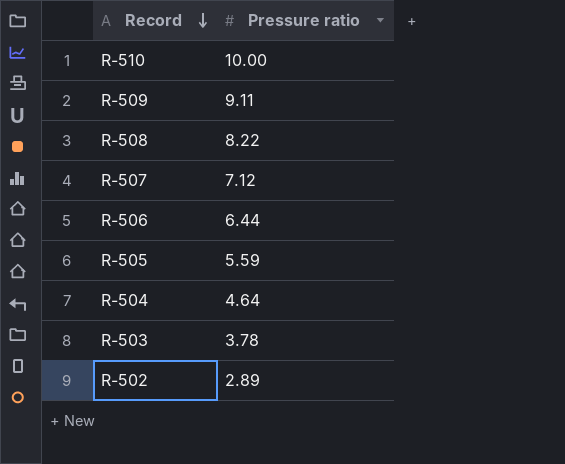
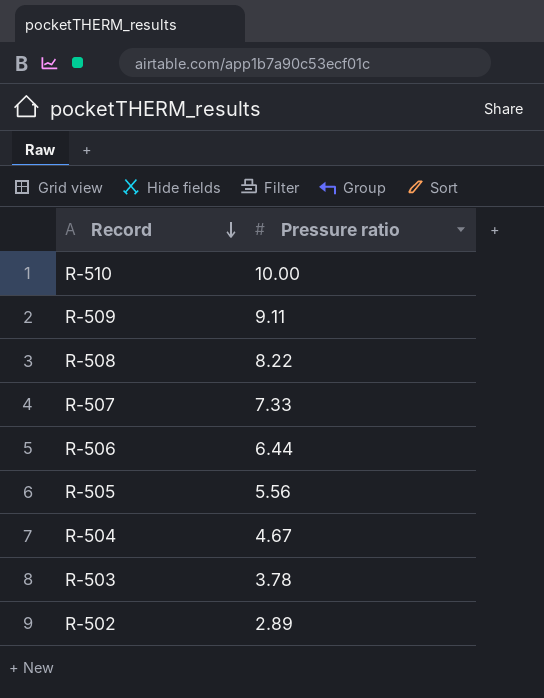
R-507 | Pressure ratio: 7.12 -> 7.33
R-505 | Pressure ratio: 5.59 -> 5.56
R-504 | Pressure ratio: 4.64 -> 4.67

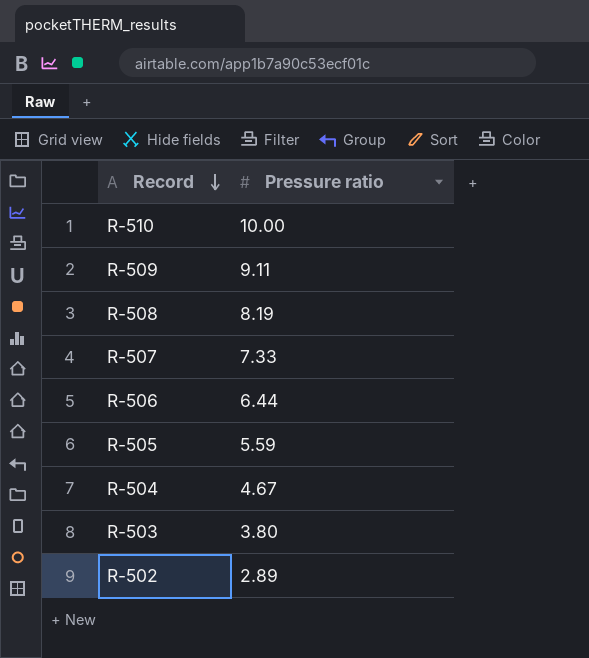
R-508 | Pressure ratio: 8.22 -> 8.19
R-505 | Pressure ratio: 5.56 -> 5.59
R-503 | Pressure ratio: 3.78 -> 3.80

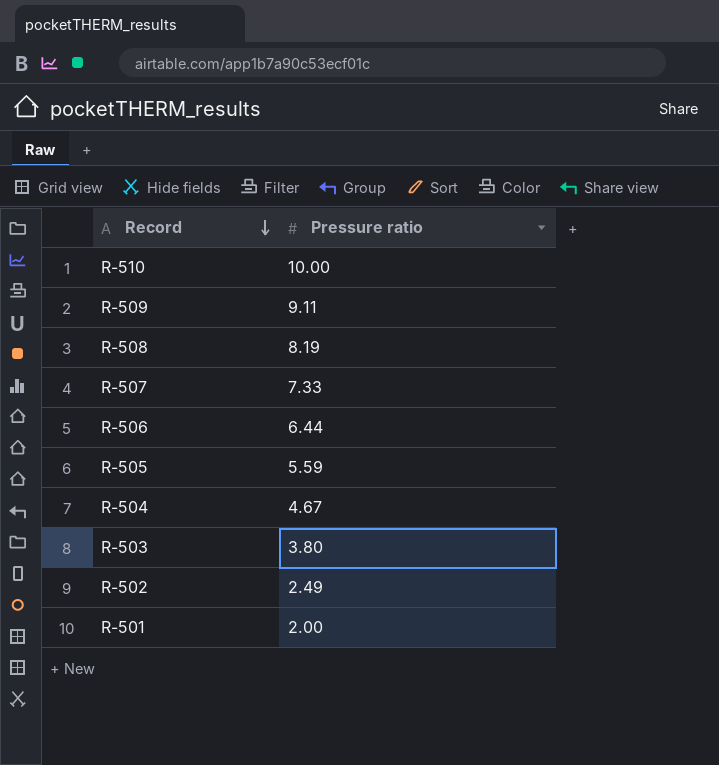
R-502 | Pressure ratio: 2.89 -> 2.49
row R-501: none -> 2.00

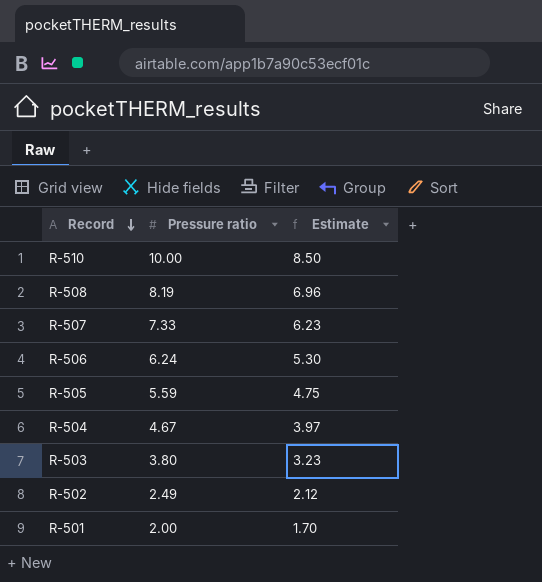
column Estimate | formula: none -> [Pressure ratio] * 0.85
row R-509: 9.11 -> none
R-506 | Pressure ratio: 6.44 -> 6.24

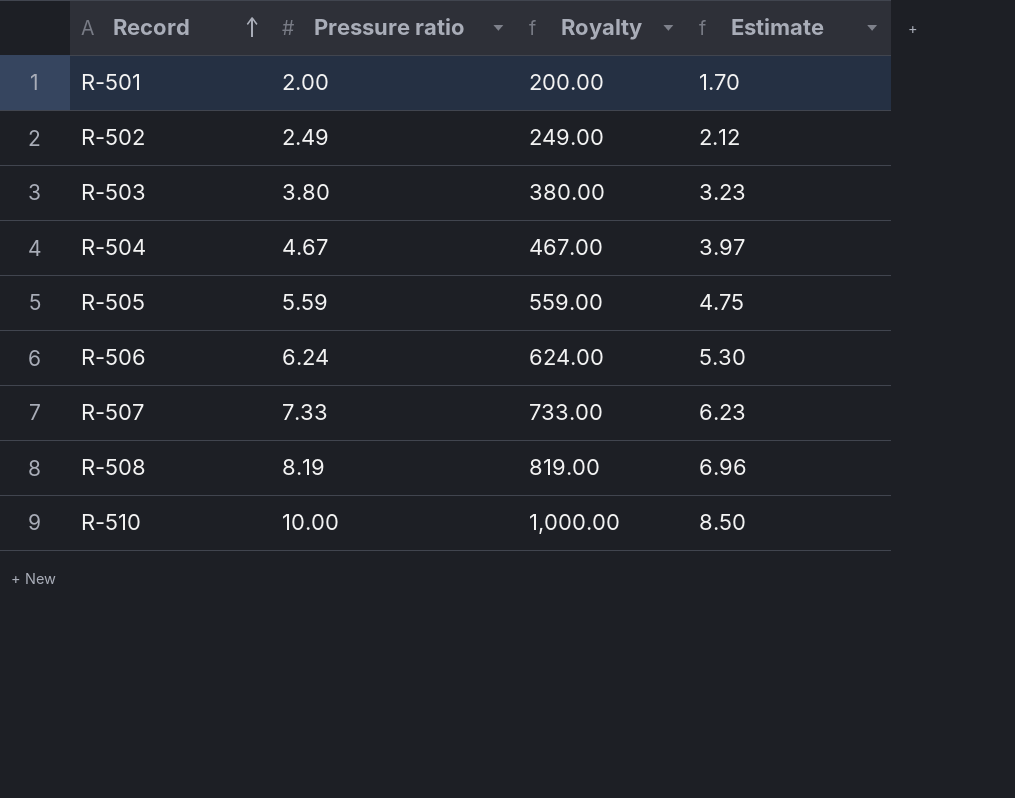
row order: Record descending -> Record ascending
column Royalty | formula: none -> [Pressure ratio] * 100

